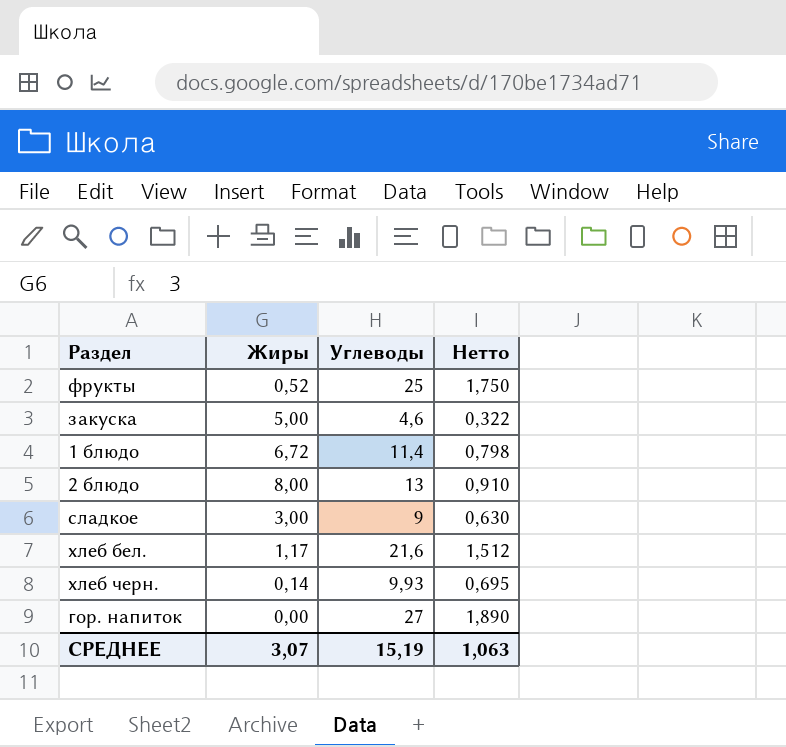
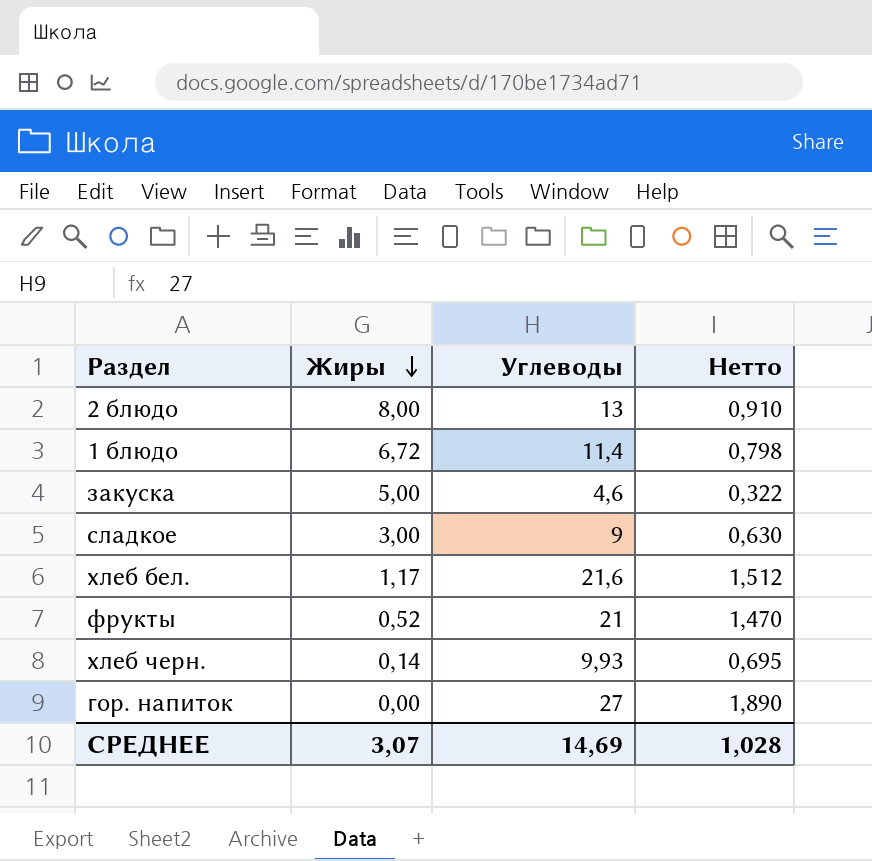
row order: none -> Жиры descending
фрукты | Углеводы: 25 -> 21
фрукты | Нетто: 1,750 -> 1,470
СРЕДНЕЕ | Углеводы: 15,19 -> 14,69
СРЕДНЕЕ | Нетто: 1,063 -> 1,028

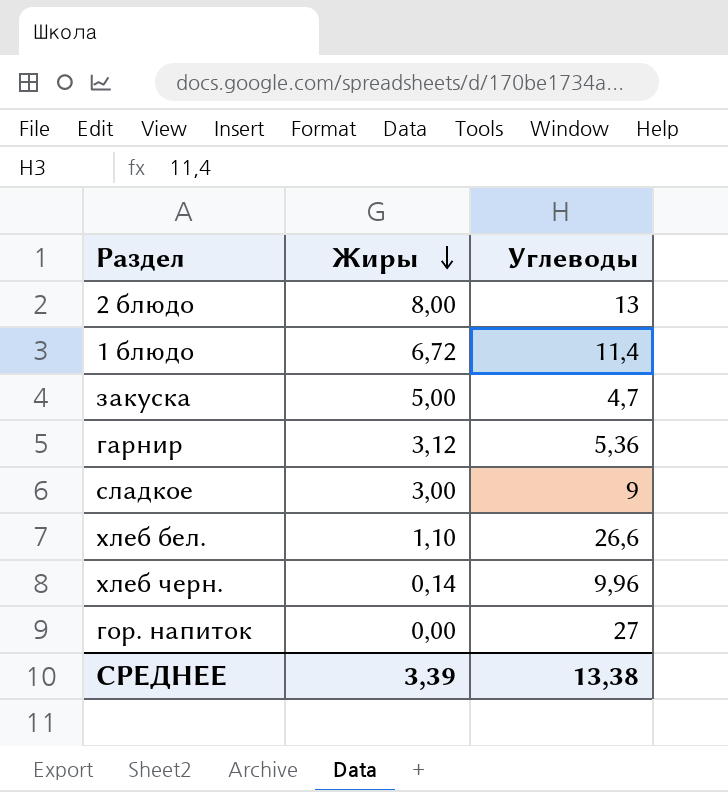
column Нетто | formula: [Углеводы] * 0,07 -> none
row фрукты: 0,52 | 21 | 1,470 -> none
закуска | Углеводы: 4,6 -> 4,7
row гарнир: none -> 3,12 | 5,36
хлеб бел. | Жиры: 1,17 -> 1,10
хлеб бел. | Углеводы: 21,6 -> 26,6
хлеб черн. | Углеводы: 9,93 -> 9,96
СРЕДНЕЕ | Жиры: 3,07 -> 3,39
СРЕДНЕЕ | Углеводы: 14,69 -> 13,38

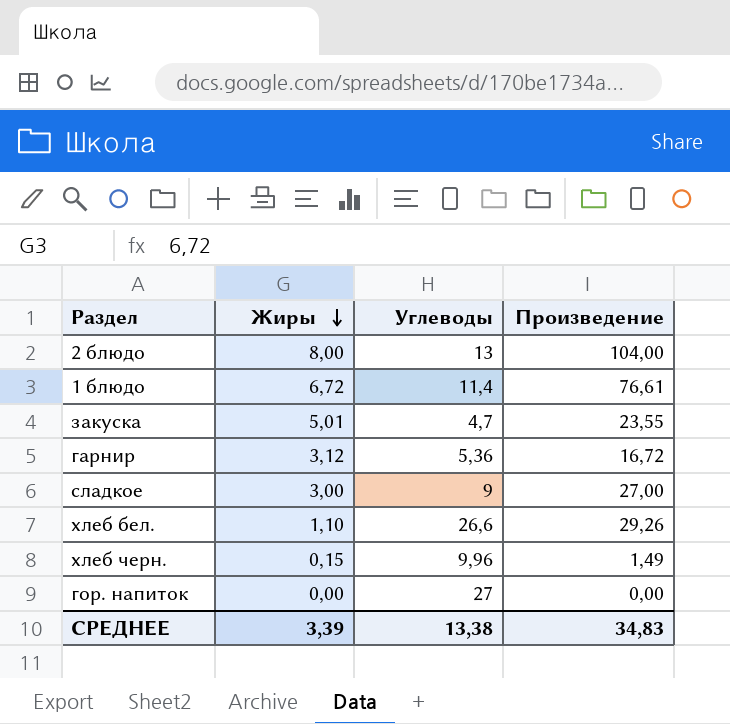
column Произведение | formula: none -> [Жиры] * [Углеводы]
закуска | Жиры: 5,00 -> 5,01
хлеб черн. | Жиры: 0,14 -> 0,15

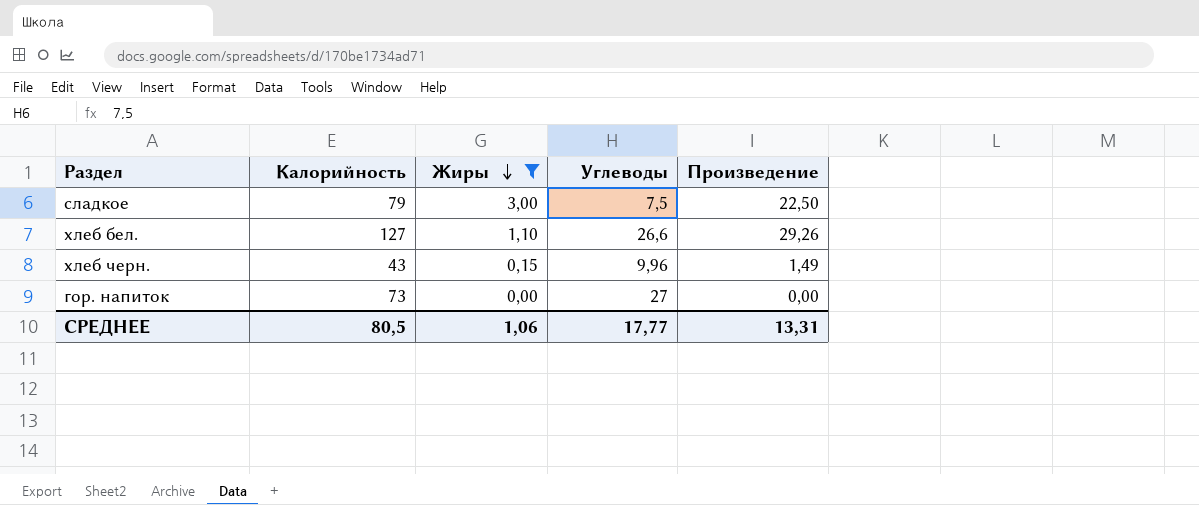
filter: none -> Жиры <= 3,00
column Калорийность | position: none -> 2
сладкое | Углеводы: 9 -> 7,5
сладкое | Произведение: 27,00 -> 22,50
СРЕДНЕЕ | Жиры: 3,39 -> 1,06
СРЕДНЕЕ | Углеводы: 13,38 -> 17,77
СРЕДНЕЕ | Произведение: 34,83 -> 13,31

